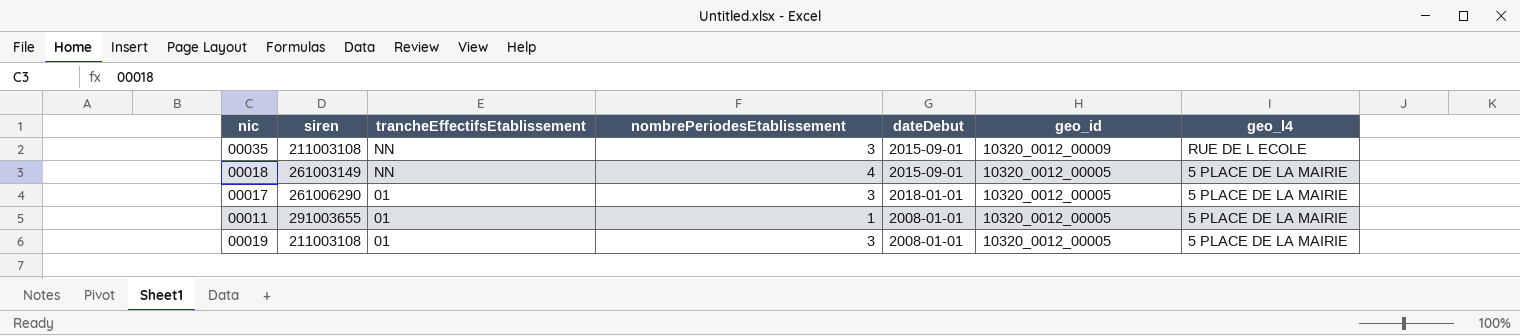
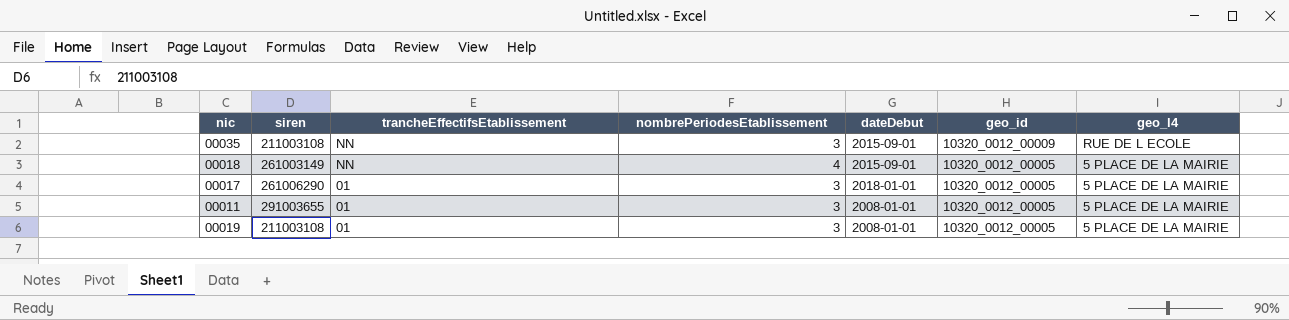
00011 | nombrePeriodesEtablissement: 1 -> 3

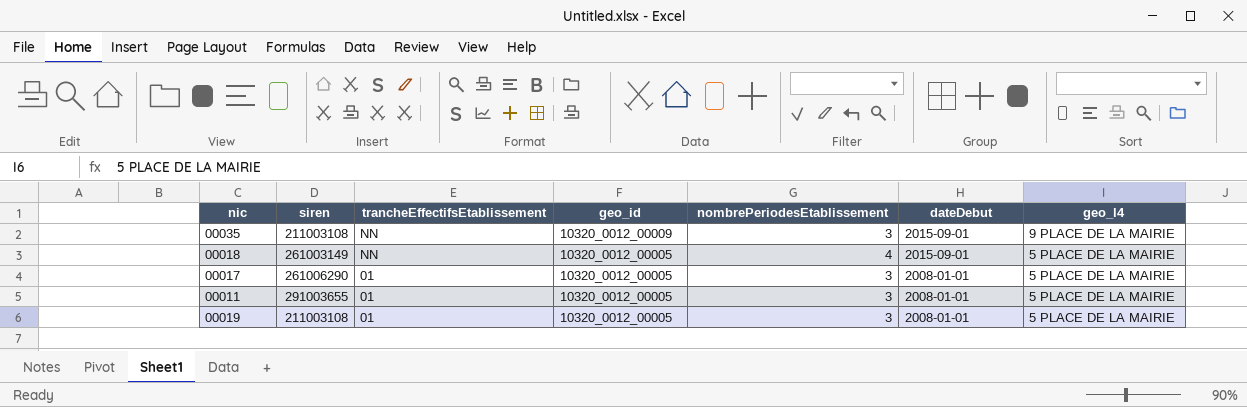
column geo_id | position: 6 -> 4
00035 | geo_l4: RUE DE L ECOLE -> 9 PLACE DE LA MAIRIE
00017 | dateDebut: 2018-01-01 -> 2008-01-01

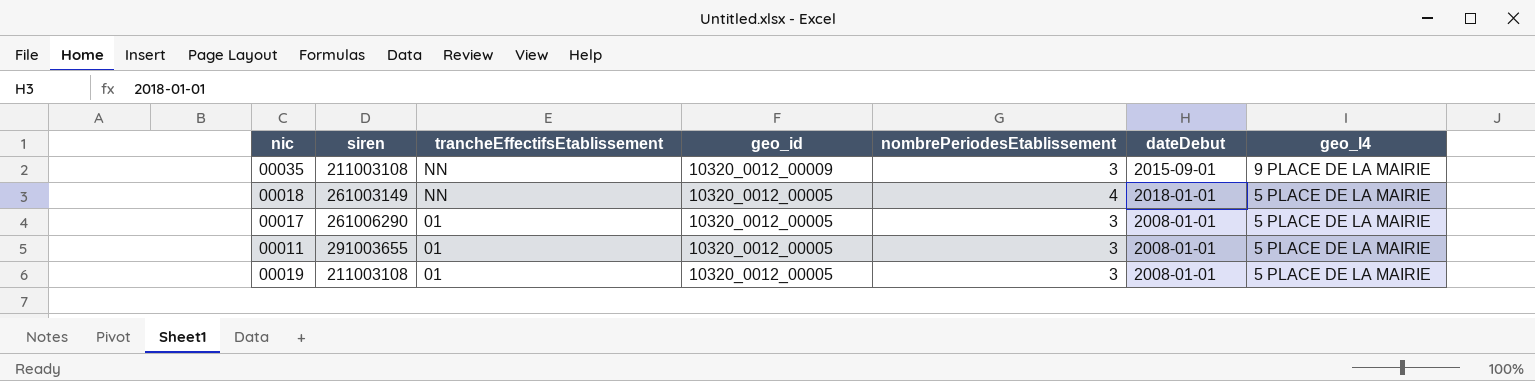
00018 | dateDebut: 2015-09-01 -> 2018-01-01

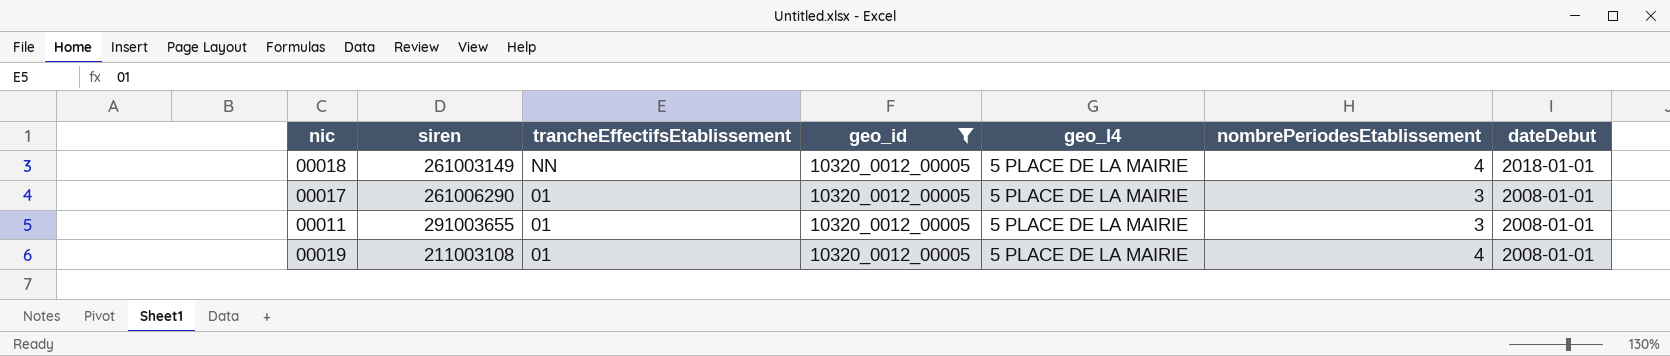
filter: none -> geo_id = 10320_0012_00005
column geo_l4 | position: 7 -> 5
00019 | nombrePeriodesEtablissement: 3 -> 4

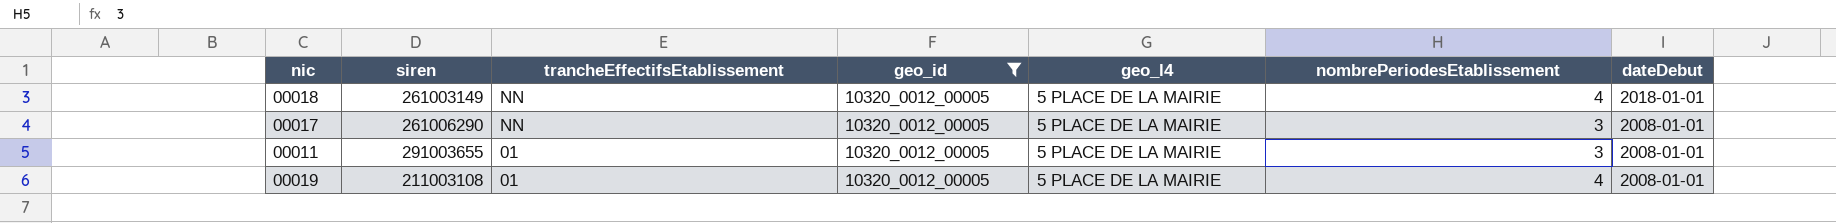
00017 | trancheEffectifsEtablissement: 01 -> NN

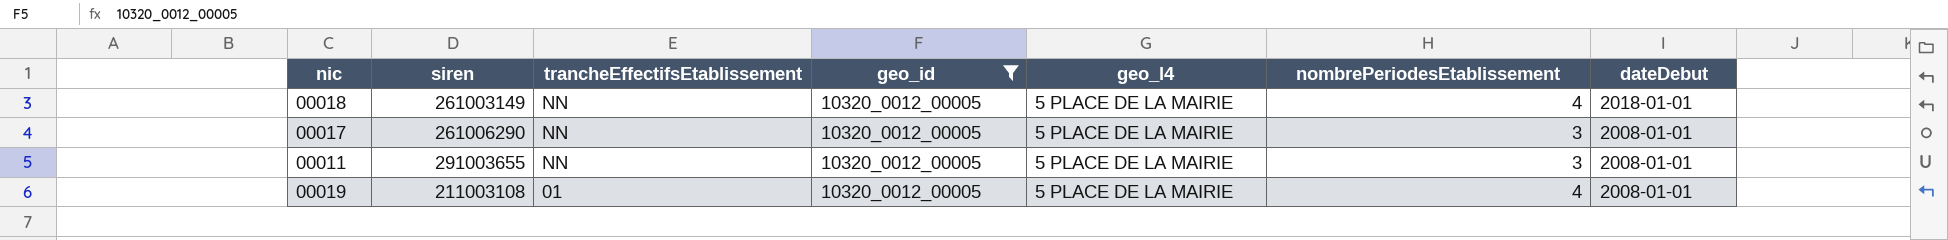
00011 | trancheEffectifsEtablissement: 01 -> NN

